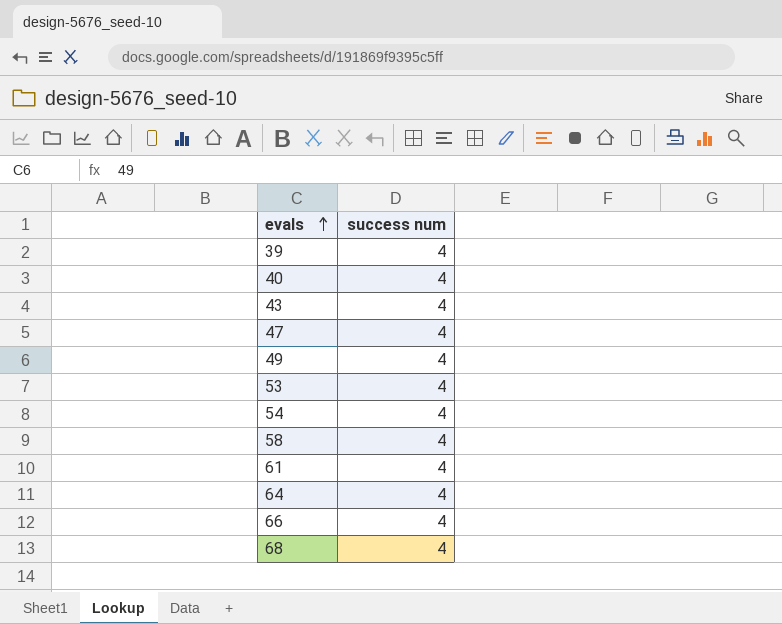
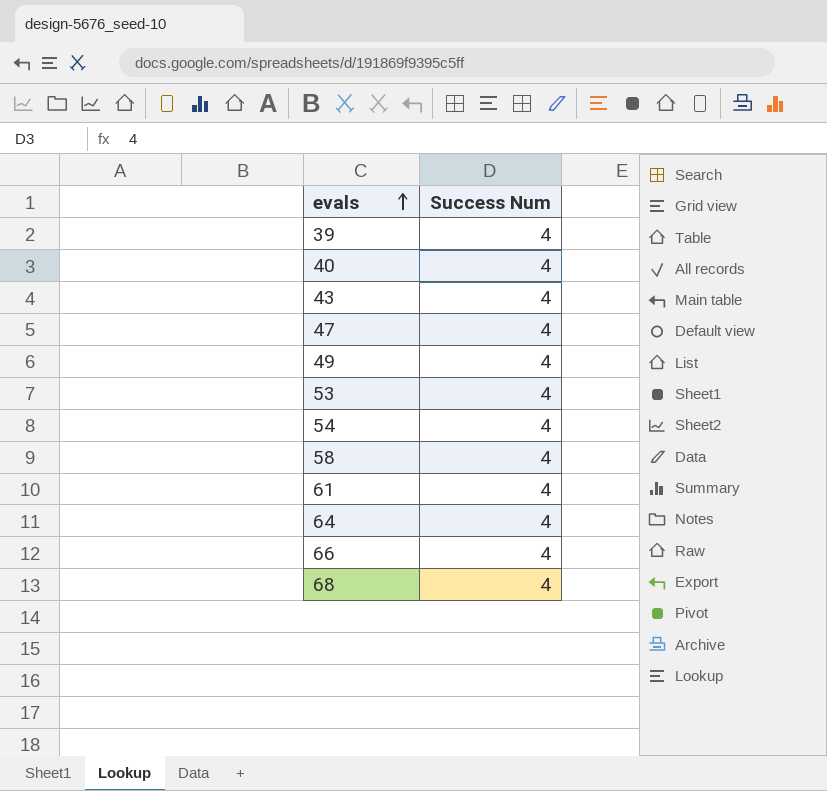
column name: success num -> Success Num

